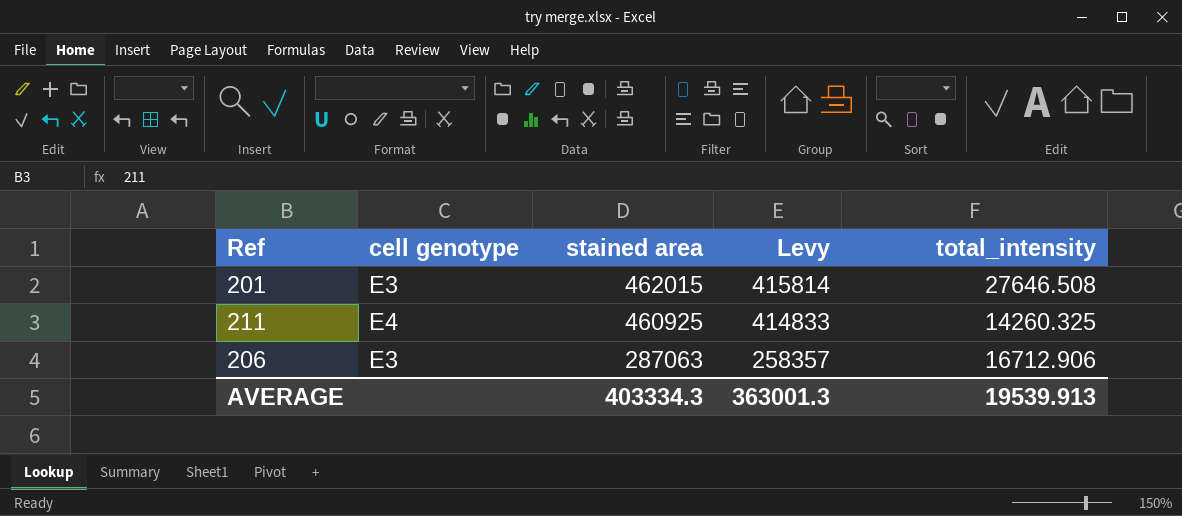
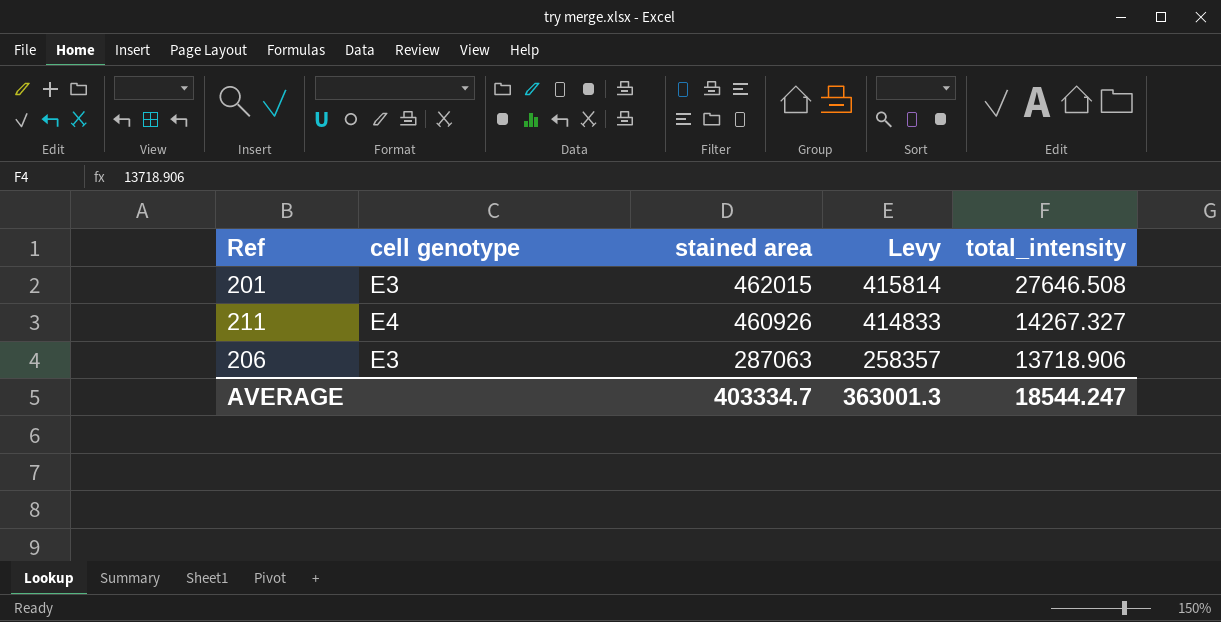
211 | stained area: 460925 -> 460926
211 | total_intensity: 14260.325 -> 14267.327
206 | total_intensity: 16712.906 -> 13718.906
AVERAGE | stained area: 403334.3 -> 403334.7
AVERAGE | total_intensity: 19539.913 -> 18544.247

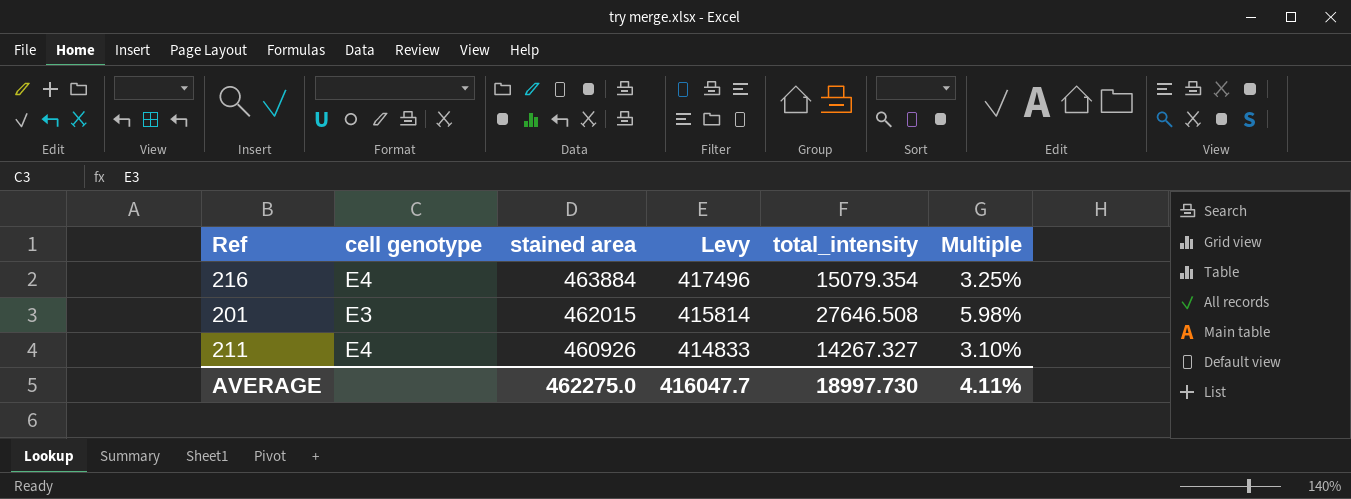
column Multiple | formula: none -> [total_intensity] / [stained area]
row 206: E3 | 287063 | 258357 | 13718.906 -> none
row 216: none -> E4 | 463884 | 417496 | 15079.354 | 3.25%
AVERAGE | stained area: 403334.7 -> 462275.0
AVERAGE | Levy: 363001.3 -> 416047.7
AVERAGE | total_intensity: 18544.247 -> 18997.730

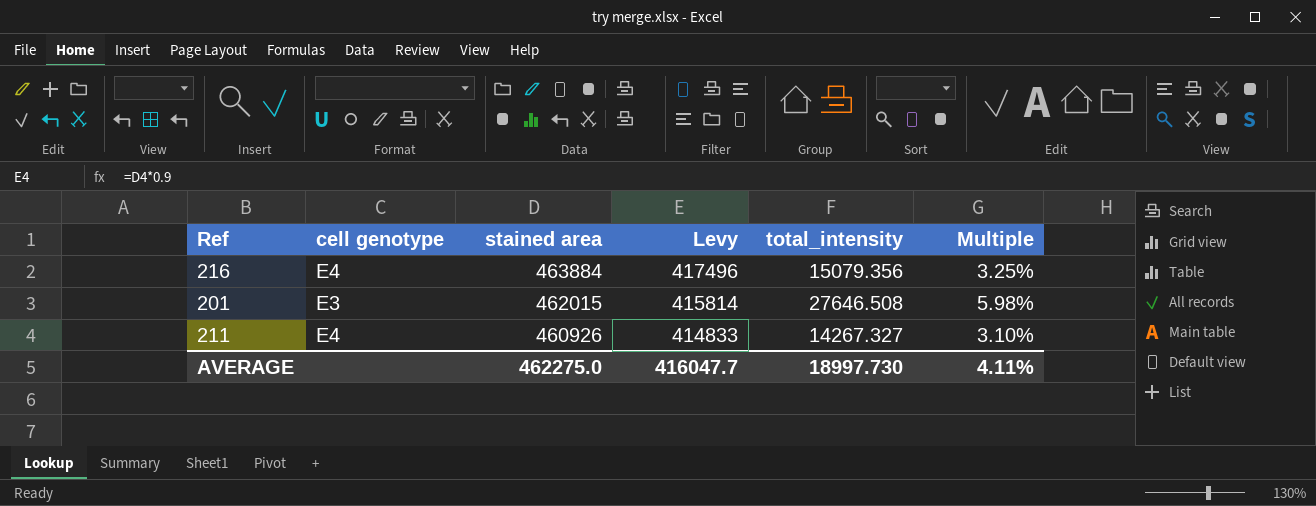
216 | total_intensity: 15079.354 -> 15079.356

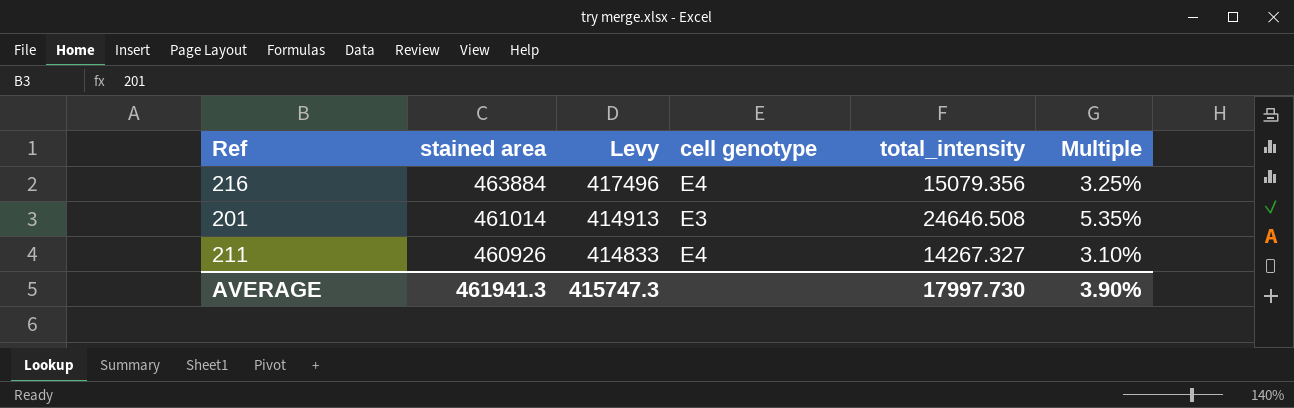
column cell genotype | position: 2 -> 4
201 | stained area: 462015 -> 461014
201 | Levy: 415814 -> 414913
201 | total_intensity: 27646.508 -> 24646.508
201 | Multiple: 5.98% -> 5.35%
AVERAGE | stained area: 462275.0 -> 461941.3
AVERAGE | Levy: 416047.7 -> 415747.3
AVERAGE | total_intensity: 18997.730 -> 17997.730
AVERAGE | Multiple: 4.11% -> 3.90%

